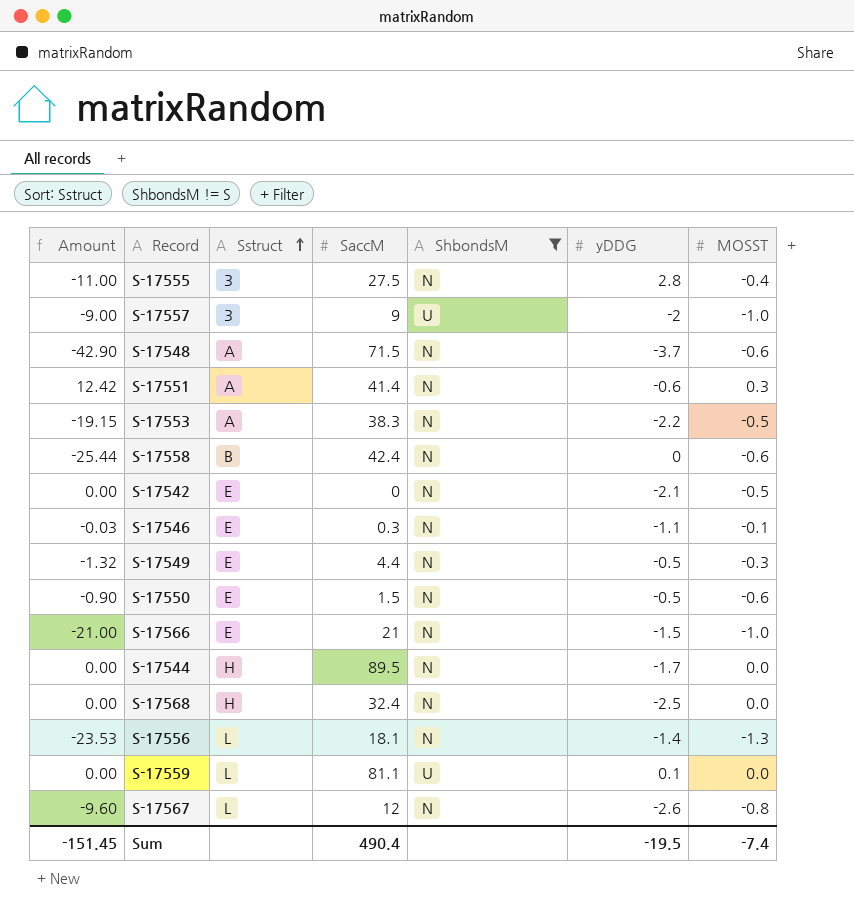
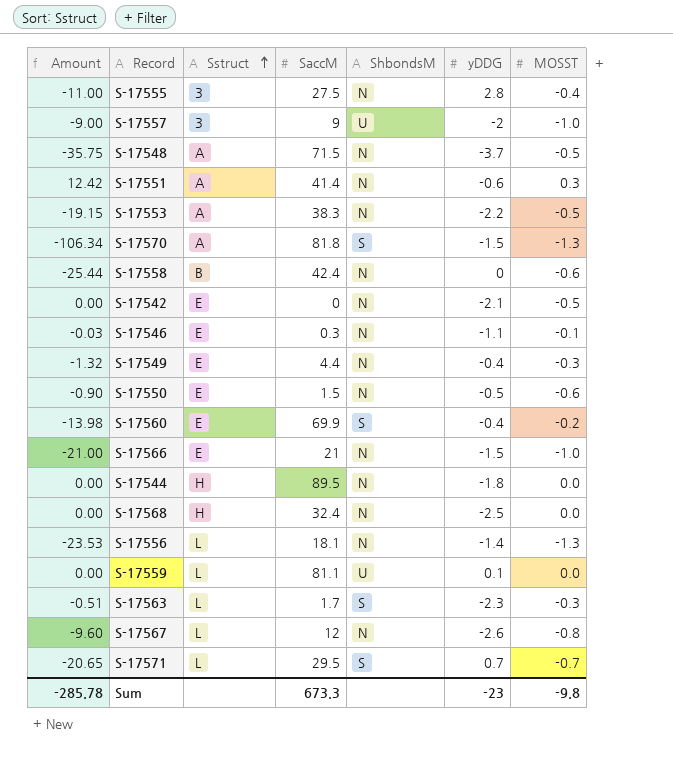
filter: ShbondsM != S -> none
S-17548 | Amount: -42.90 -> -35.75
S-17548 | MOSST: -0.6 -> -0.5
S-17549 | yDDG: -0.5 -> -0.4
S-17544 | yDDG: -1.7 -> -1.8
Sum | Amount: -151.45 -> -285.78
Sum | SaccM: 490.4 -> 673.3
Sum | yDDG: -19.5 -> -23
Sum | MOSST: -7.4 -> -9.8

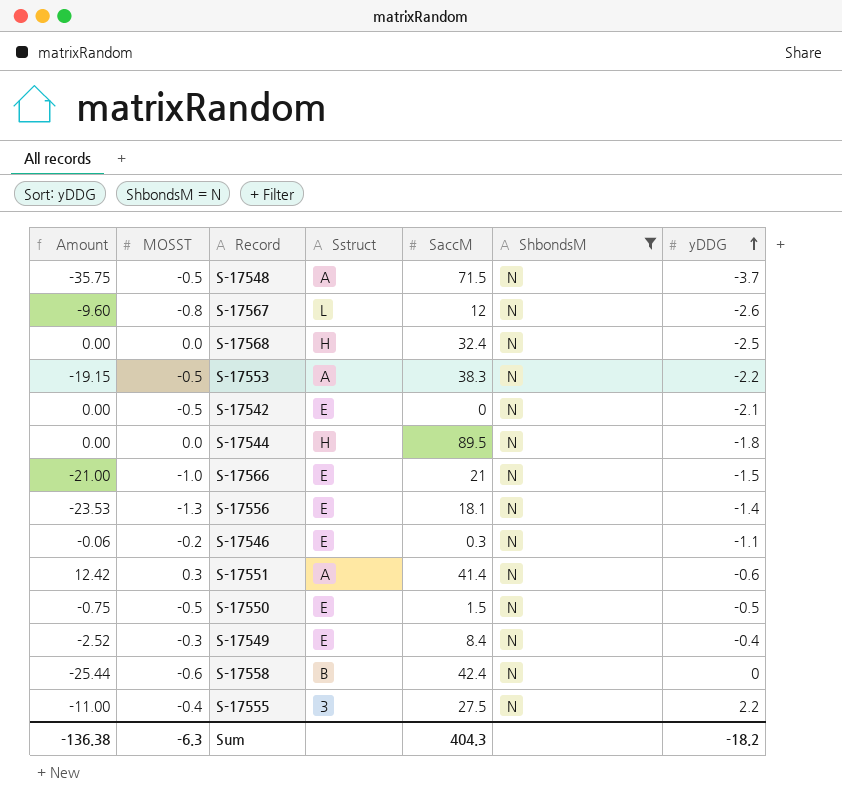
filter: none -> ShbondsM = N
row order: Sstruct ascending -> yDDG ascending
column MOSST | position: 7 -> 2
S-17556 | Sstruct: L -> E
S-17546 | Amount: -0.03 -> -0.06
S-17546 | MOSST: -0.1 -> -0.2
S-17550 | Amount: -0.90 -> -0.75
S-17550 | MOSST: -0.6 -> -0.5
S-17549 | Amount: -1.32 -> -2.52
S-17549 | SaccM: 4.4 -> 8.4
S-17555 | yDDG: 2.8 -> 2.2
Sum | Amount: -285.78 -> -136.38
Sum | MOSST: -9.8 -> -6.3
Sum | SaccM: 673.3 -> 404.3
Sum | yDDG: -23 -> -18.2

